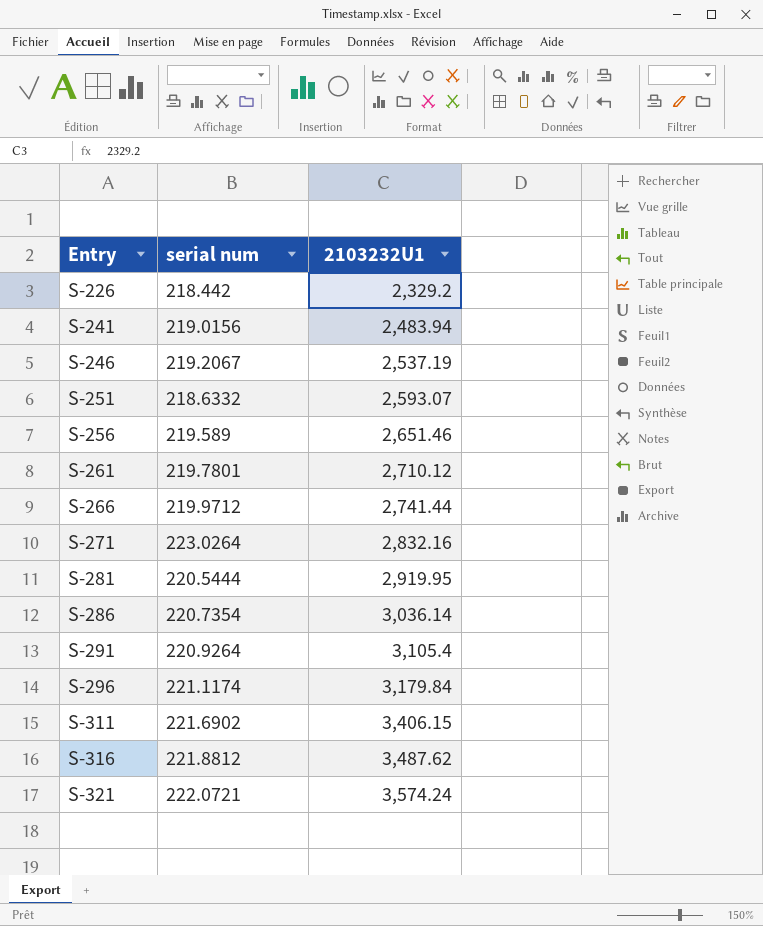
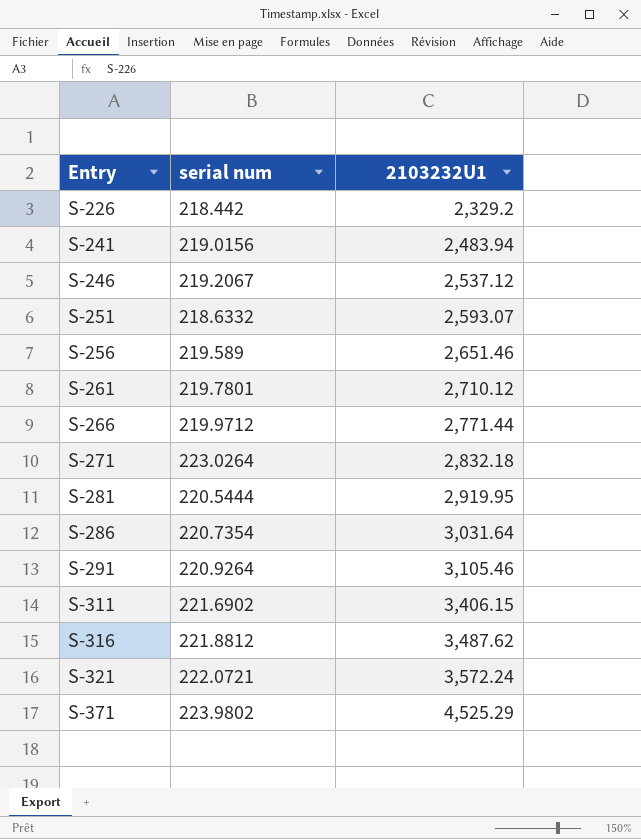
row S-296: 221.1174 | 3,179.84 -> none
S-246 | 2103232U1: 2,537.19 -> 2,537.12
S-266 | 2103232U1: 2,741.44 -> 2,771.44
S-271 | 2103232U1: 2,832.16 -> 2,832.18
S-286 | 2103232U1: 3,036.14 -> 3,031.64
S-291 | 2103232U1: 3,105.4 -> 3,105.46
S-321 | 2103232U1: 3,574.24 -> 3,572.24
row S-371: none -> 223.9802 | 4,525.29

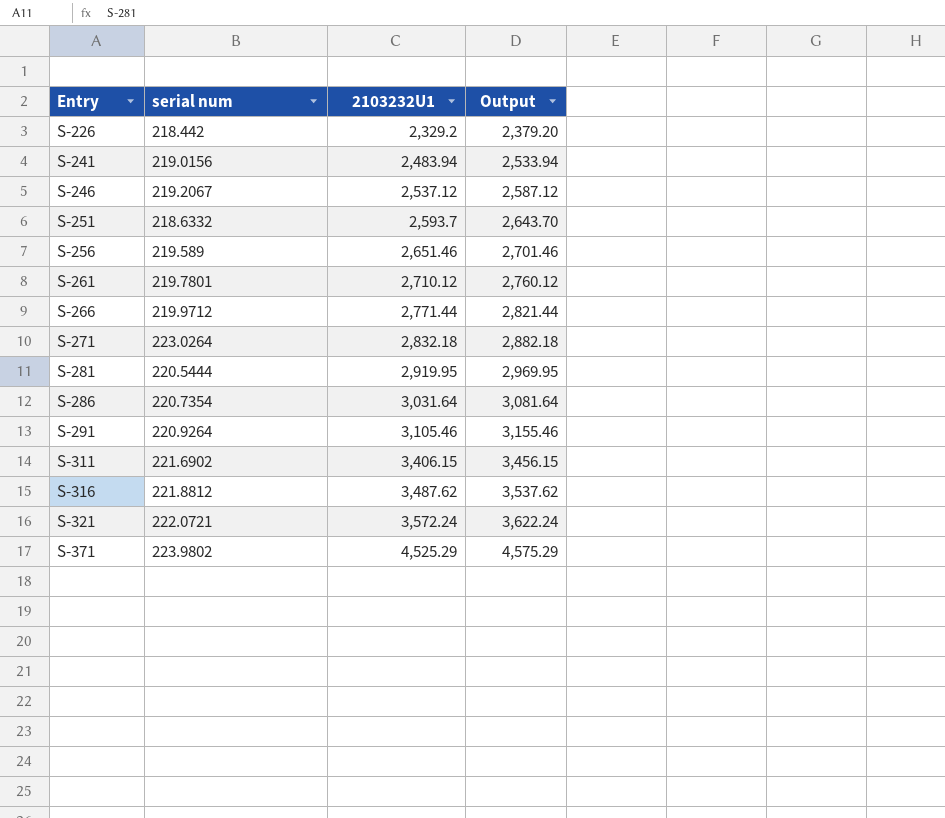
column Output | formula: none -> [2103232U1] + 50
S-251 | 2103232U1: 2,593.07 -> 2,593.7

